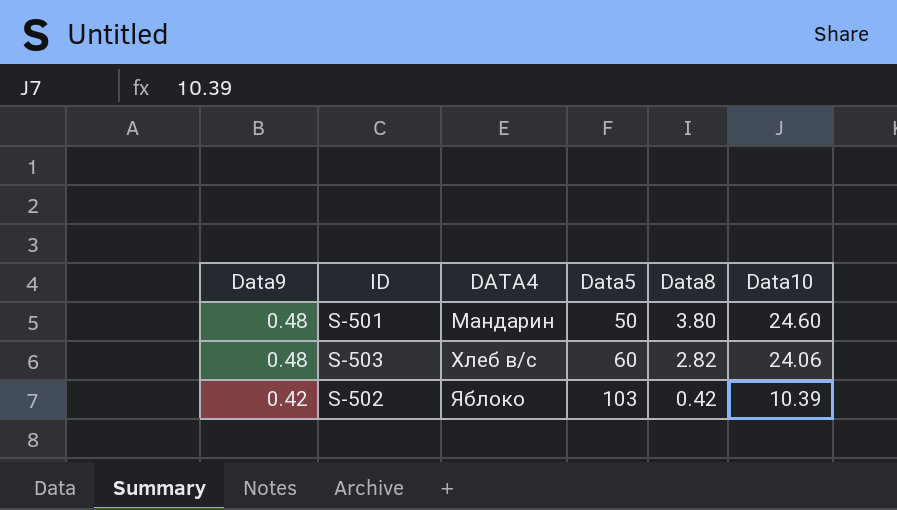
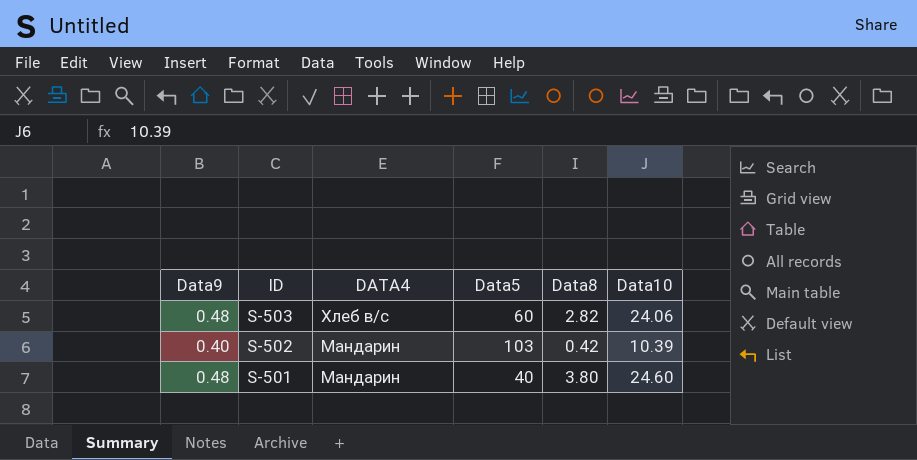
row order: Data9 descending -> ID descending
S-502 | Data9: 0.42 -> 0.40
S-502 | DATA4: Яблоко -> Мандарин
S-501 | Data5: 50 -> 40

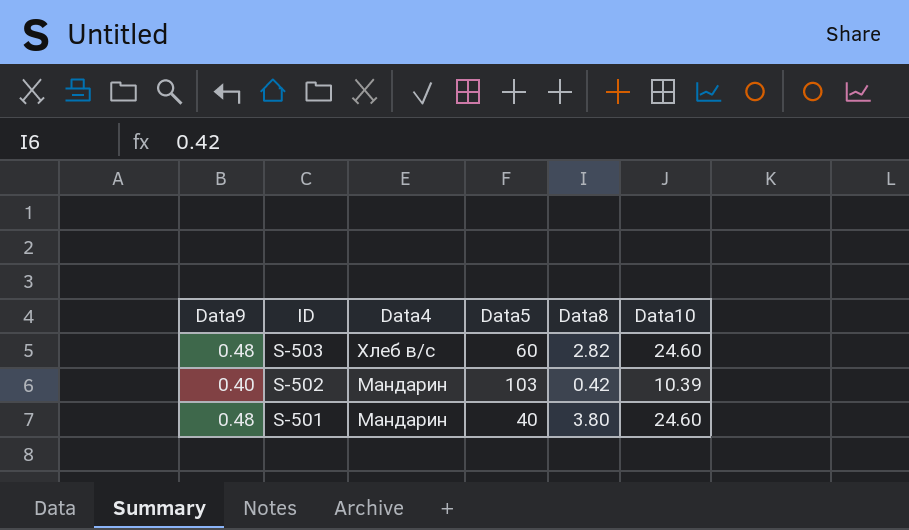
column name: DATA4 -> Data4
S-503 | Data10: 24.06 -> 24.60

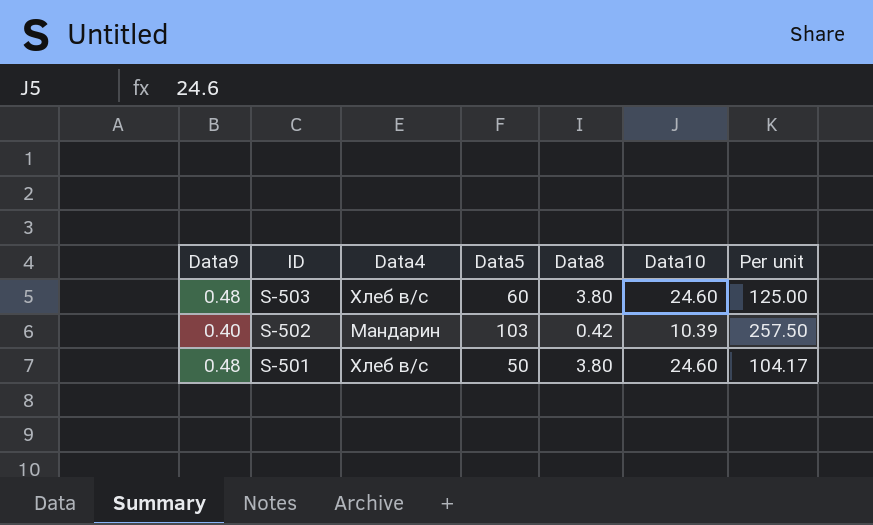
column Per unit | formula: none -> [Data5] / [Data9]
S-503 | Data8: 2.82 -> 3.80
S-501 | Data4: Мандарин -> Хлеб в/с
S-501 | Data5: 40 -> 50

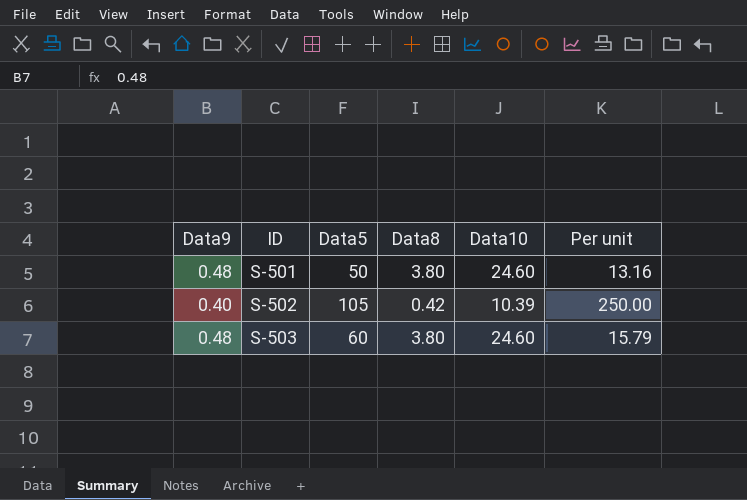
row order: ID descending -> ID ascending
column Data4 | position: 3 -> none
column Per unit | formula: [Data5] / [Data9] -> [Data5] / [Data8]
S-502 | Data5: 103 -> 105

